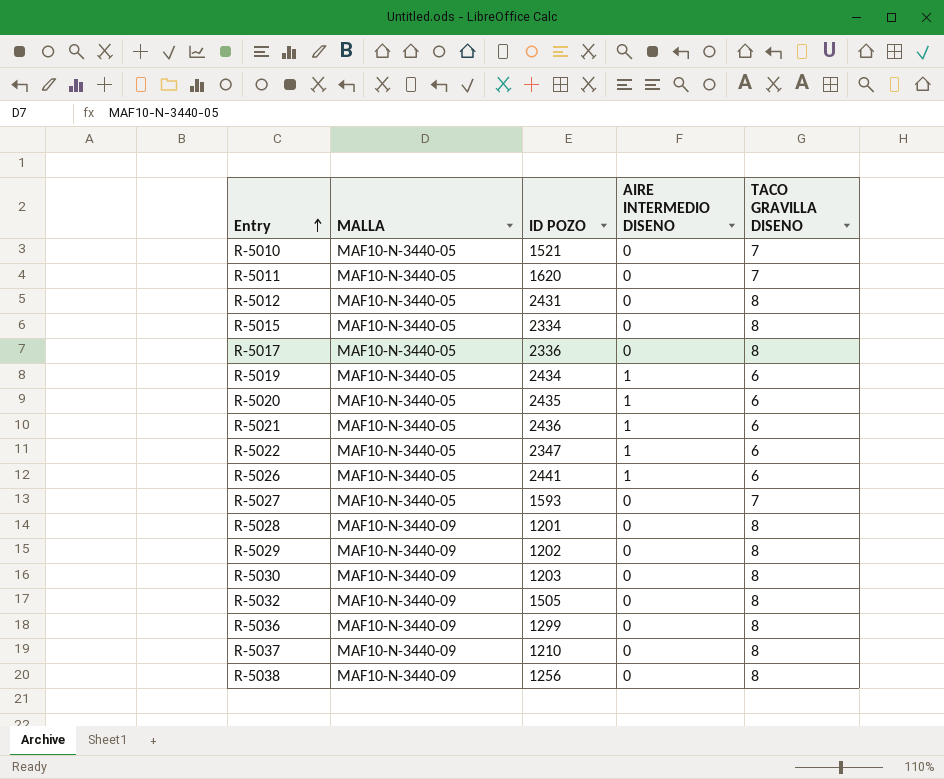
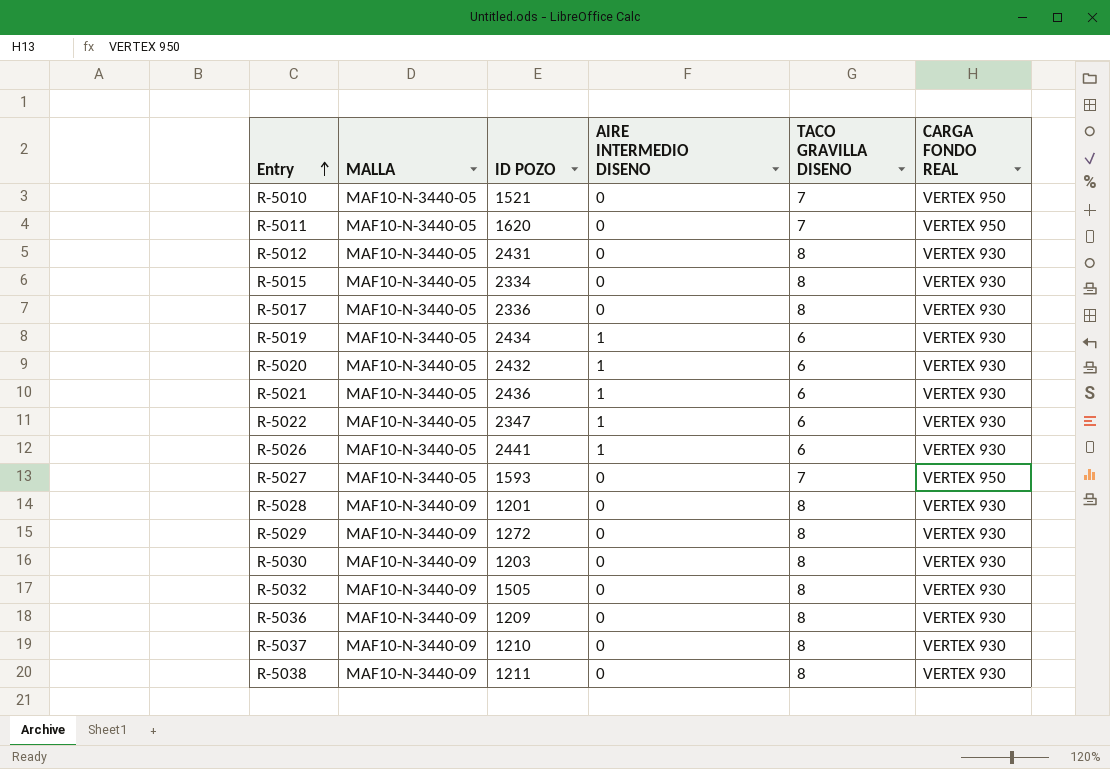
column CARGA FONDO REAL | position: none -> 6
R-5020 | ID POZO: 2435 -> 2432
R-5029 | ID POZO: 1202 -> 1272
R-5036 | ID POZO: 1299 -> 1209
R-5038 | ID POZO: 1256 -> 1211

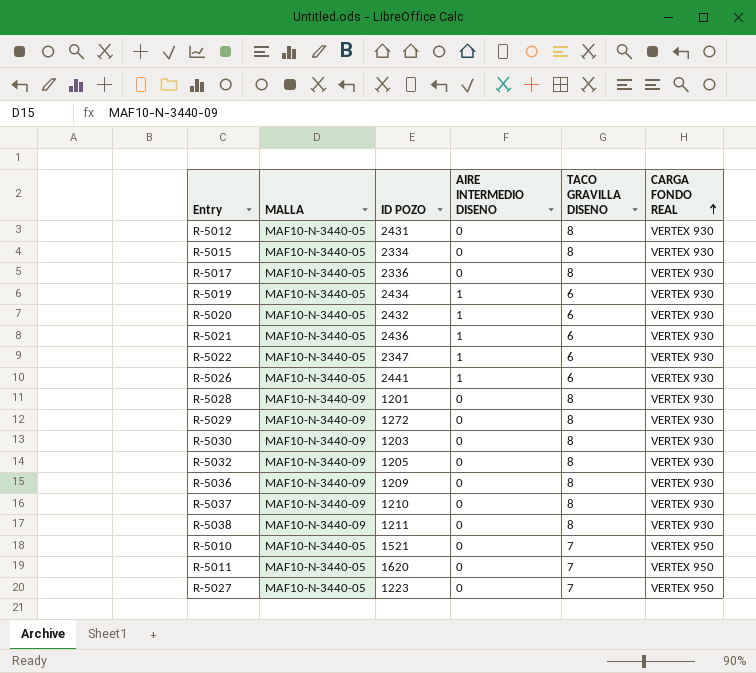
row order: Entry ascending -> CARGA FONDO REAL ascending
R-5032 | ID POZO: 1505 -> 1205
R-5027 | ID POZO: 1593 -> 1223

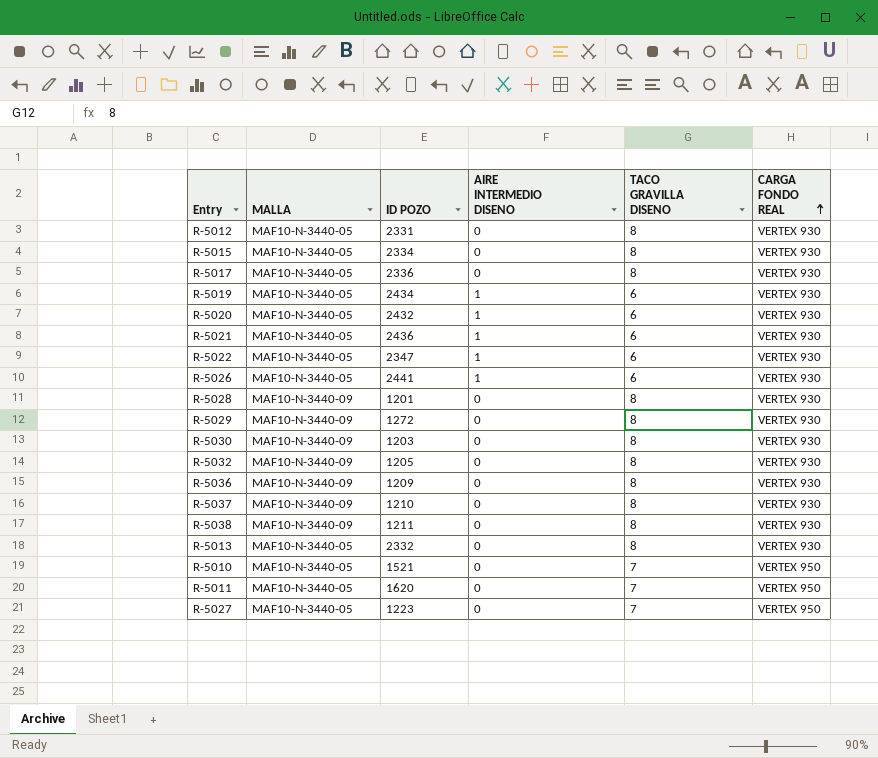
R-5012 | ID POZO: 2431 -> 2331
row R-5013: none -> MAF10-N-3440-05 | 2332 | 0 | 8 | VERTEX 930

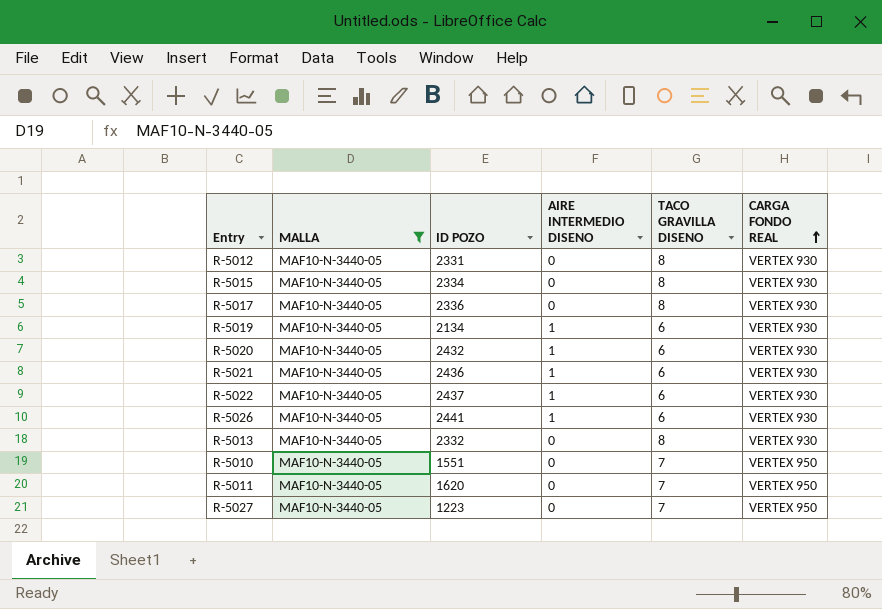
filter: none -> MALLA = MAF10-N-3440-05
R-5019 | ID POZO: 2434 -> 2134
R-5022 | ID POZO: 2347 -> 2437
R-5010 | ID POZO: 1521 -> 1551

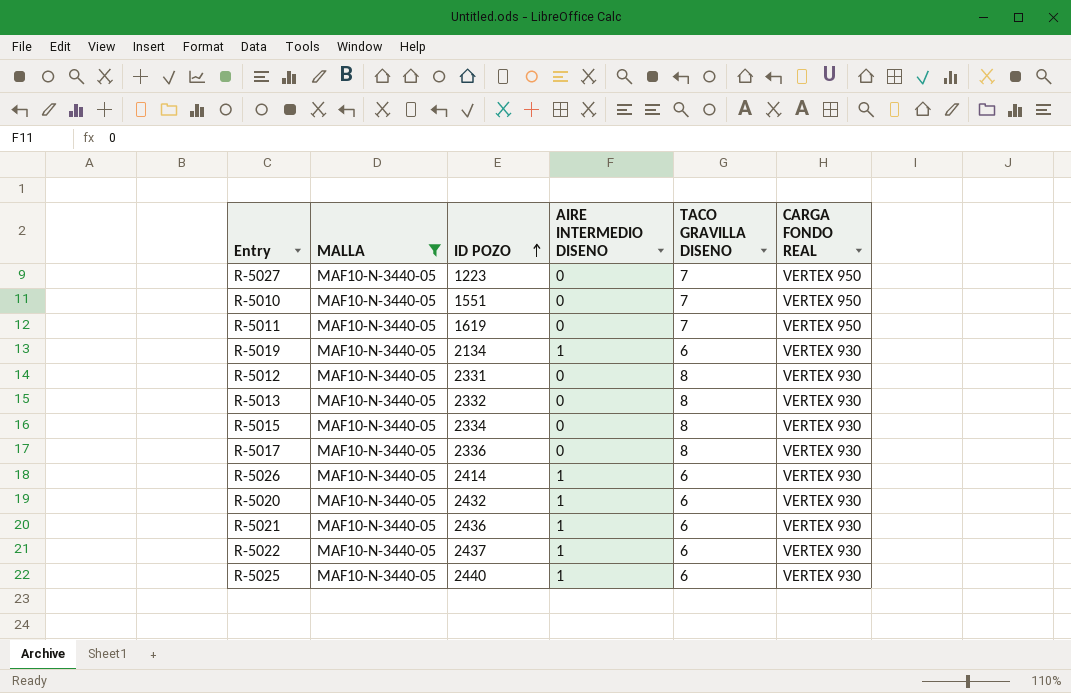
row order: CARGA FONDO REAL ascending -> ID POZO ascending
R-5011 | ID POZO: 1620 -> 1619
R-5026 | ID POZO: 2441 -> 2414
row R-5025: none -> MAF10-N-3440-05 | 2440 | 1 | 6 | VERTEX 930

